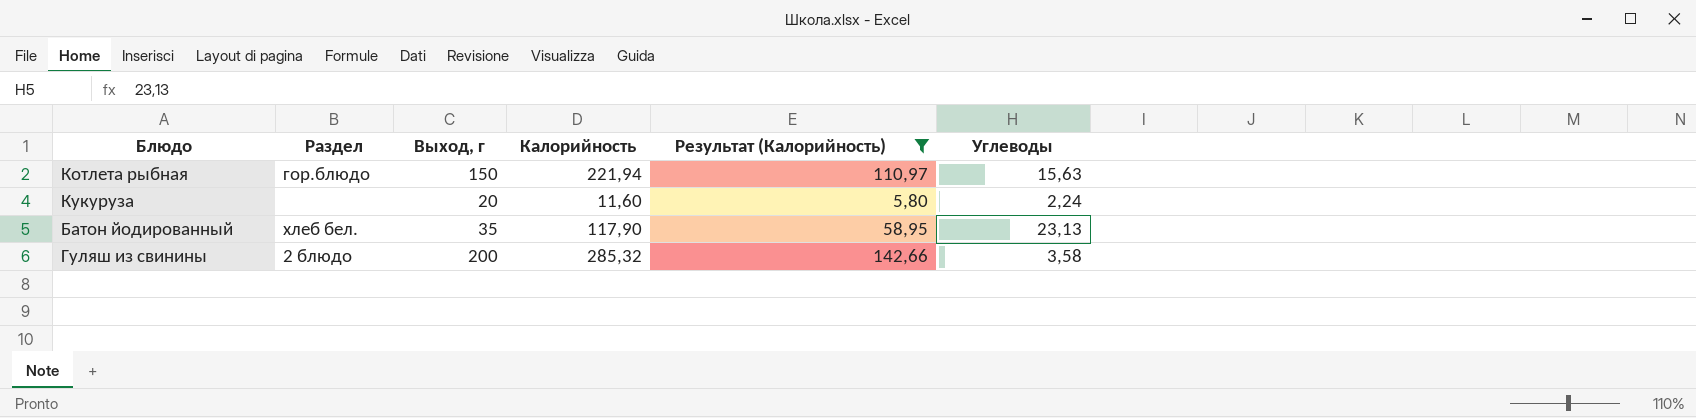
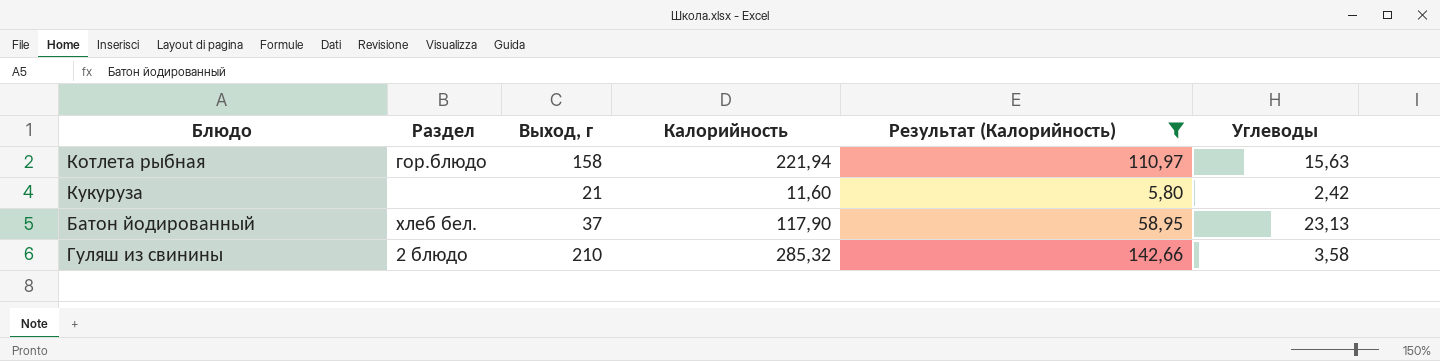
Котлета рыбная | Выход, г: 150 -> 158
Кукуруза | Выход, г: 20 -> 21
Кукуруза | Углеводы: 2,24 -> 2,42
Батон йодированный | Выход, г: 35 -> 37
Гуляш из свинины | Выход, г: 200 -> 210

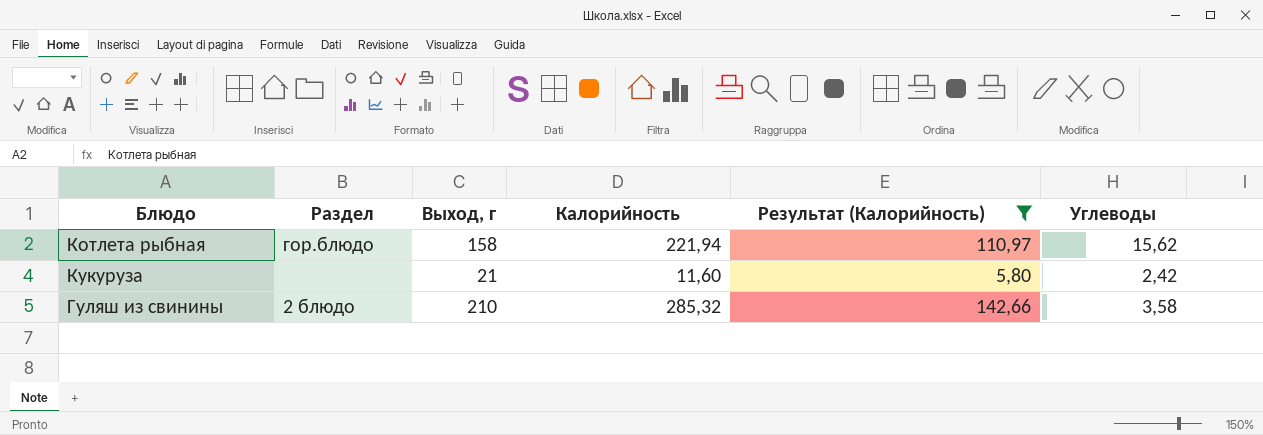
row Батон йодированный: хлеб бел. | 37 | 117,90 | 58,95 | 23,13 -> none
Котлета рыбная | Углеводы: 15,63 -> 15,62

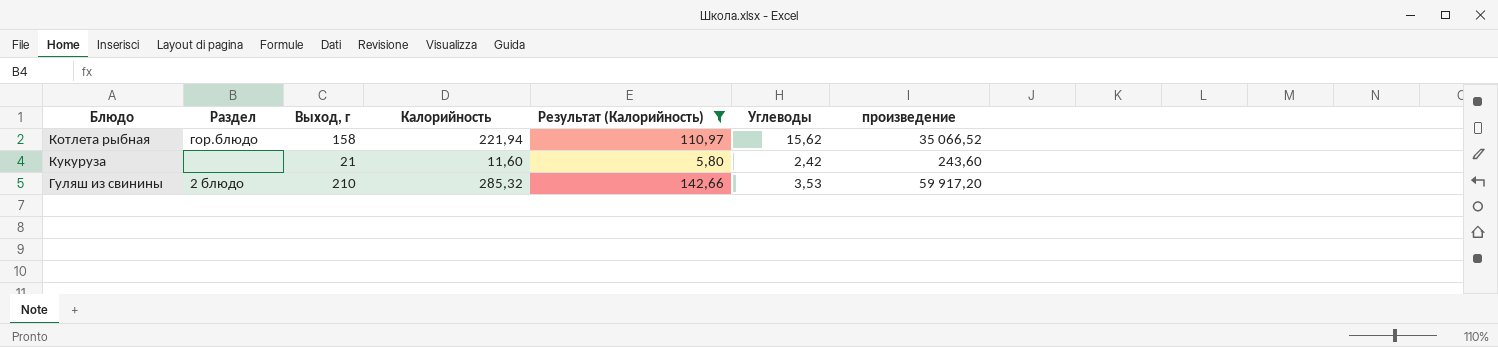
column произведение | formula: none -> [Выход, г] * [Калорийность]
Гуляш из свинины | Углеводы: 3,58 -> 3,53

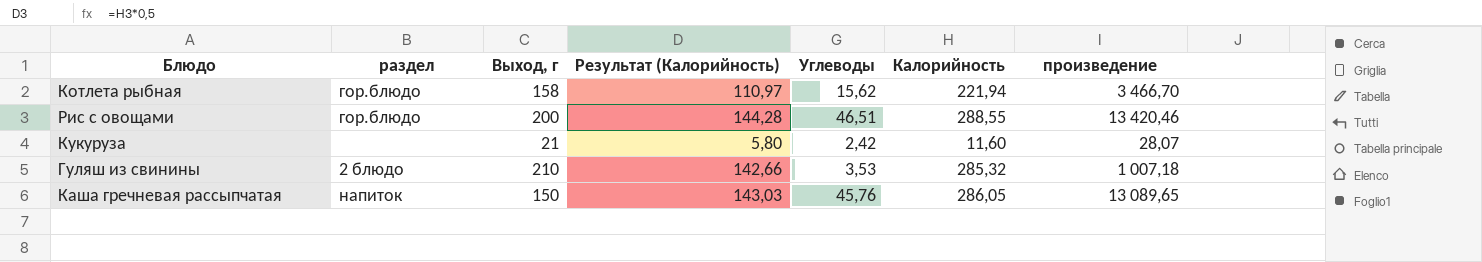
filter: Результат (Калорийность) <= 142,66 -> none
column name: Раздел -> раздел
column Калорийность | position: 4 -> 6
column произведение | formula: [Выход, г] * [Калорийность] -> [Углеводы] * [Калорийность]

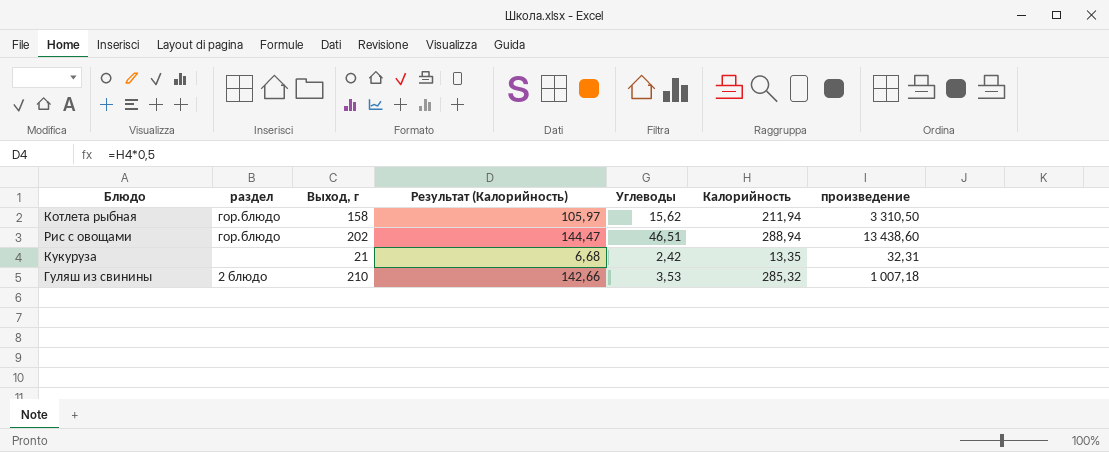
row Каша гречневая рассыпчатая: напиток | 150 | 143,03 | 45,76 | 286,05 | 13 089,65 -> none
Котлета рыбная | Результат (Калорийность): 110,97 -> 105,97
Котлета рыбная | Калорийность: 221,94 -> 211,94
Котлета рыбная | произведение: 3 466,70 -> 3 310,50
Рис с овощами | Выход, г: 200 -> 202
Рис с овощами | Результат (Калорийность): 144,28 -> 144,47
Рис с овощами | Калорийность: 288,55 -> 288,94
Рис с овощами | произведение: 13 420,46 -> 13 438,60
Кукуруза | Результат (Калорийность): 5,80 -> 6,68
Кукуруза | Калорийность: 11,60 -> 13,35
Кукуруза | произведение: 28,07 -> 32,31

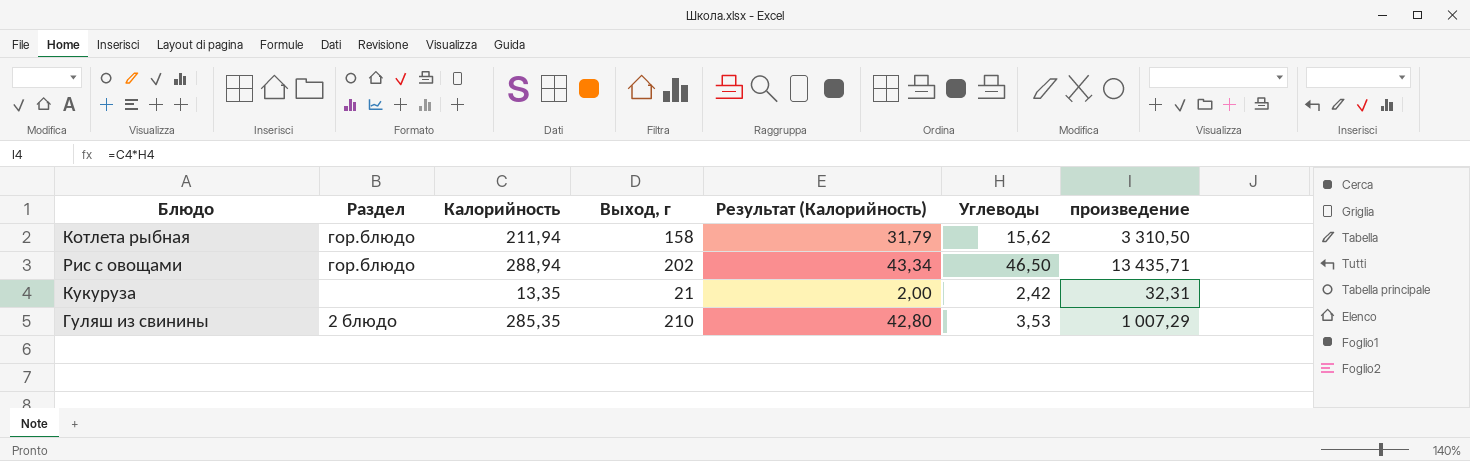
column name: раздел -> Раздел
column Калорийность | position: 6 -> 3
column Результат (Калорийность) | formula: [Калорийность] * 0,5 -> [Калорийность] * 0,15
Рис с овощами | Углеводы: 46,51 -> 46,50
Рис с овощами | произведение: 13 438,60 -> 13 435,71
Гуляш из свинины | Калорийность: 285,32 -> 285,35
Гуляш из свинины | произведение: 1 007,18 -> 1 007,29

